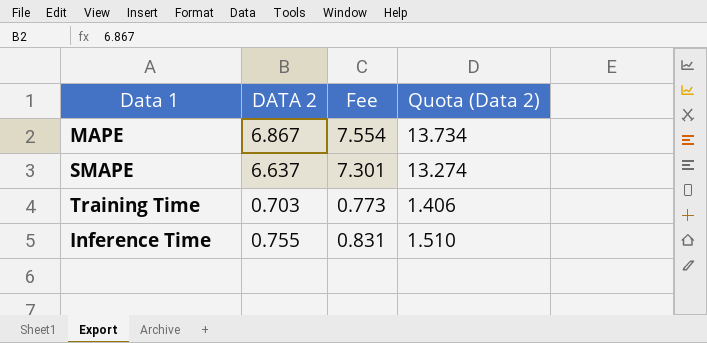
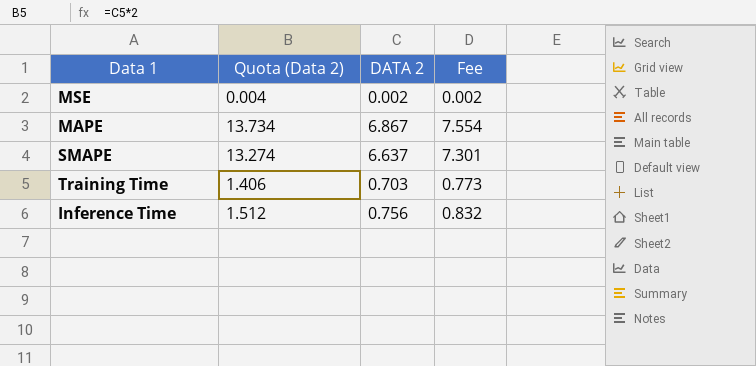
column Quota (Data 2) | position: 4 -> 2
row MSE: none -> 0.004 | 0.002 | 0.002
Inference Time | Quota (Data 2): 1.510 -> 1.512
Inference Time | DATA 2: 0.755 -> 0.756
Inference Time | Fee: 0.831 -> 0.832

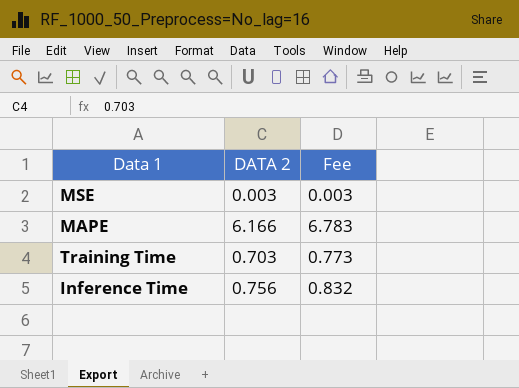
column Quota (Data 2) | formula: [DATA 2] * 2 -> none
row SMAPE: 13.274 | 6.637 | 7.301 -> none
MSE | DATA 2: 0.002 -> 0.003
MSE | Fee: 0.002 -> 0.003
MAPE | DATA 2: 6.867 -> 6.166
MAPE | Fee: 7.554 -> 6.783

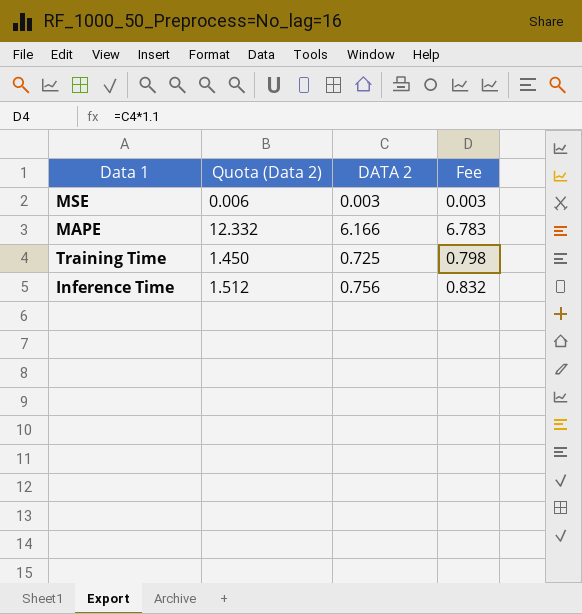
column Quota (Data 2) | formula: none -> [DATA 2] * 2
Training Time | DATA 2: 0.703 -> 0.725
Training Time | Fee: 0.773 -> 0.798

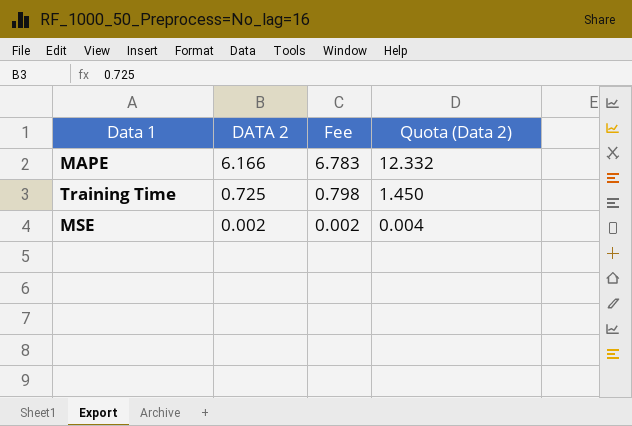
row order: none -> DATA 2 descending
column Quota (Data 2) | position: 2 -> 4
row Inference Time: 1.512 | 0.756 | 0.832 -> none
MSE | DATA 2: 0.003 -> 0.002
MSE | Fee: 0.003 -> 0.002
MSE | Quota (Data 2): 0.006 -> 0.004

